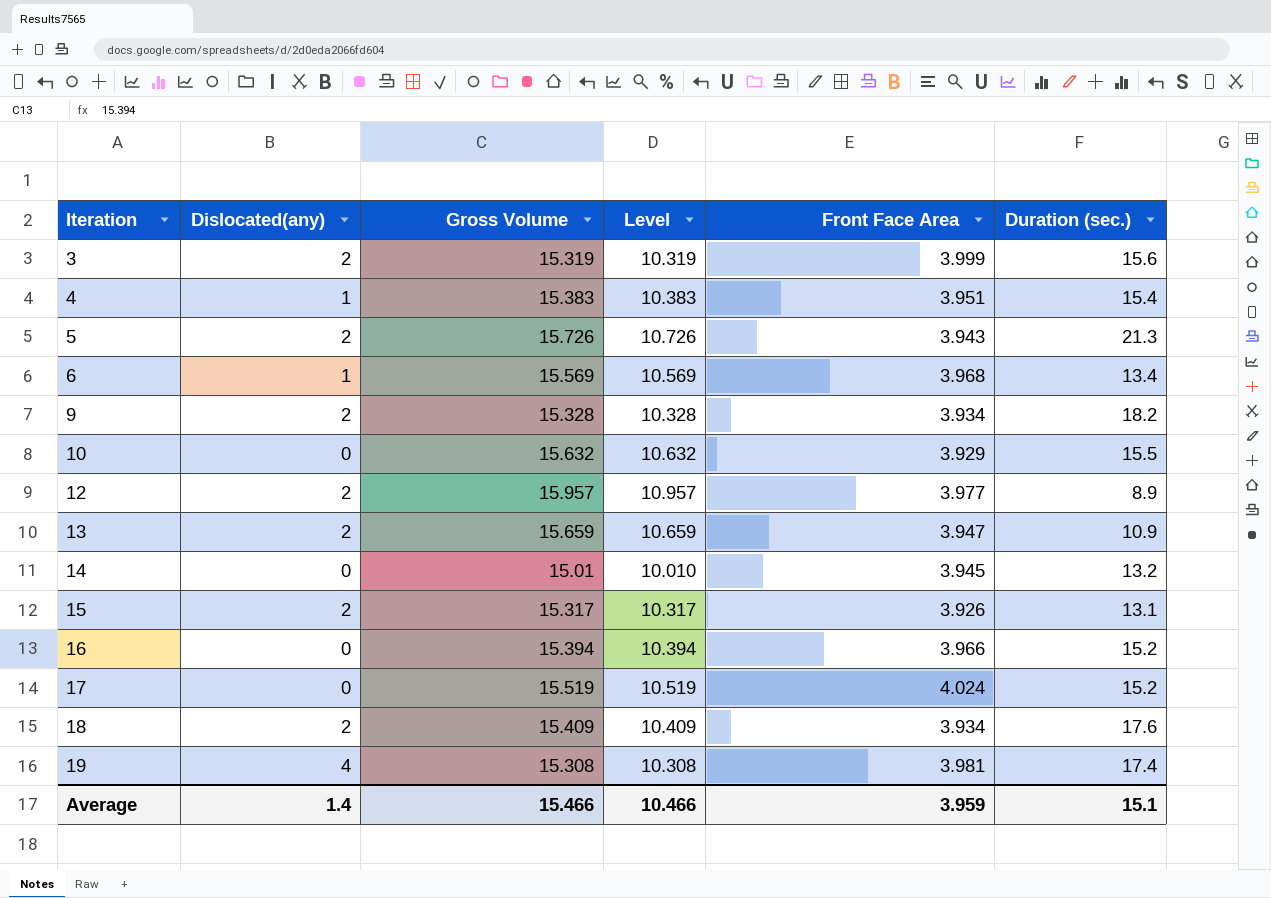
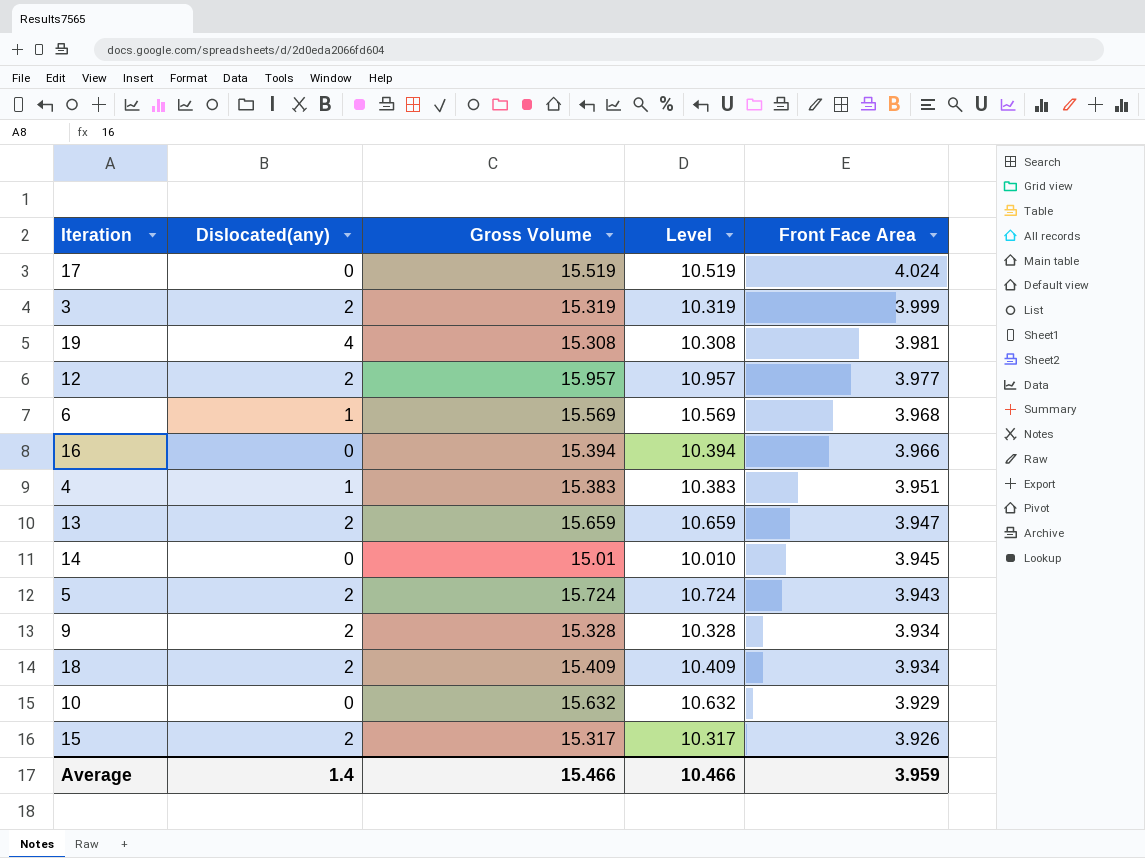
row order: Iteration ascending -> Front Face Area descending
column Duration (sec.) | position: 6 -> none
5 | Gross Volume: 15.726 -> 15.724
5 | Level: 10.726 -> 10.724

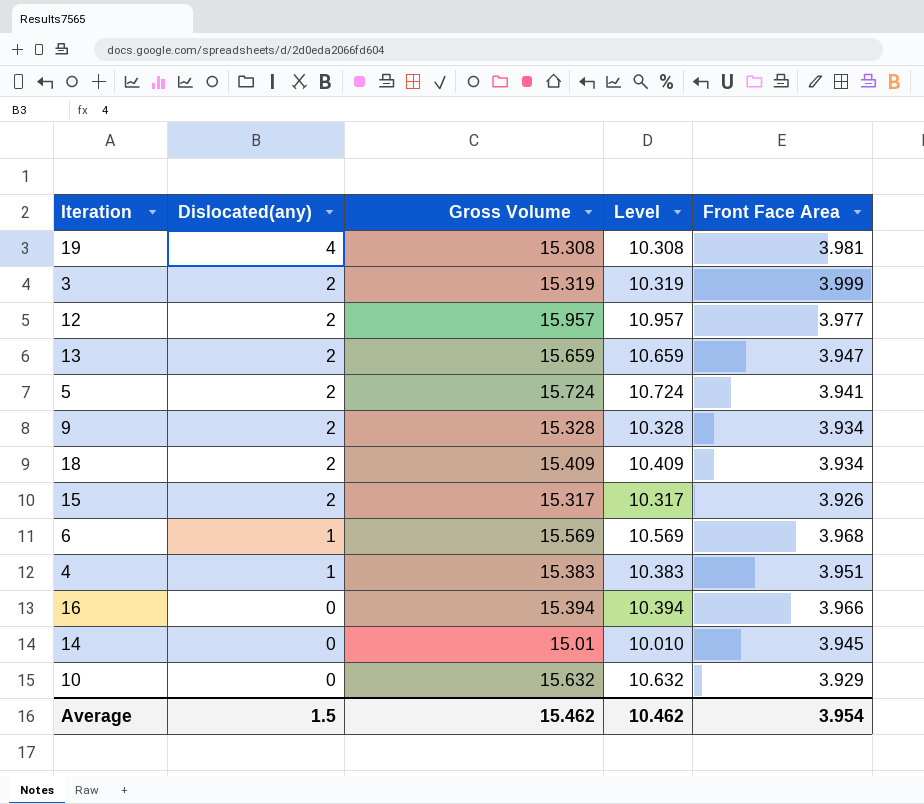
row order: Front Face Area descending -> Dislocated(any) descending
row 17: 0 | 15.519 | 10.519 | 4.024 -> none
5 | Front Face Area: 3.943 -> 3.941
Average | Dislocated(any): 1.4 -> 1.5
Average | Gross Volume: 15.466 -> 15.462
Average | Level: 10.466 -> 10.462
Average | Front Face Area: 3.959 -> 3.954

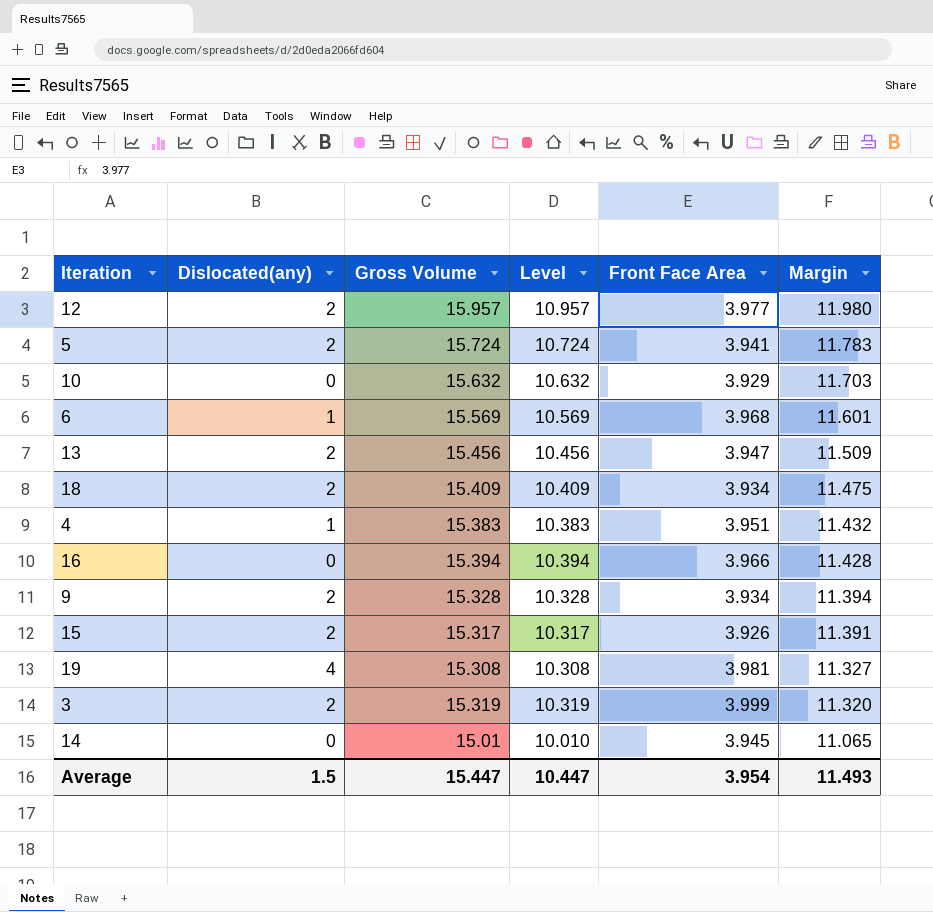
row order: Dislocated(any) descending -> Margin descending
column Margin | formula: none -> [Gross Volume] - [Front Face Area]
13 | Gross Volume: 15.659 -> 15.456
13 | Level: 10.659 -> 10.456
Average | Gross Volume: 15.462 -> 15.447
Average | Level: 10.462 -> 10.447

